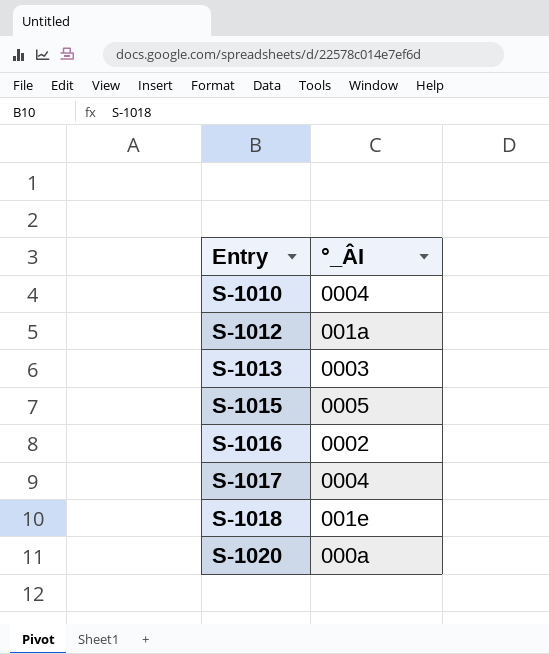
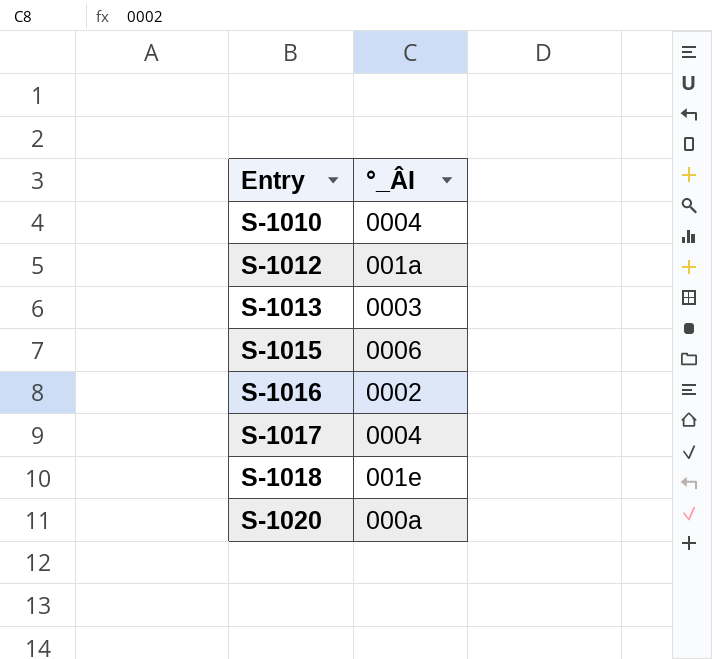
S-1015 | °_ÂI: 0005 -> 0006

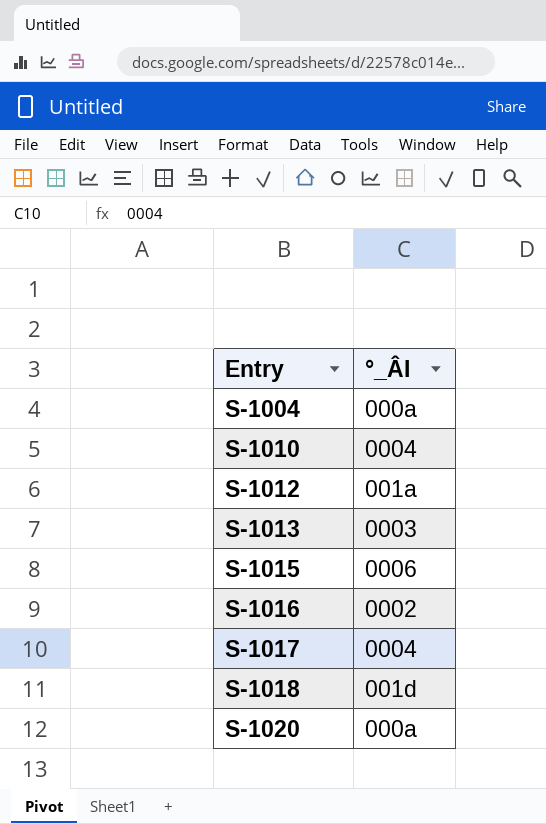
row S-1004: none -> 000a
S-1018 | °_ÂI: 001e -> 001d

